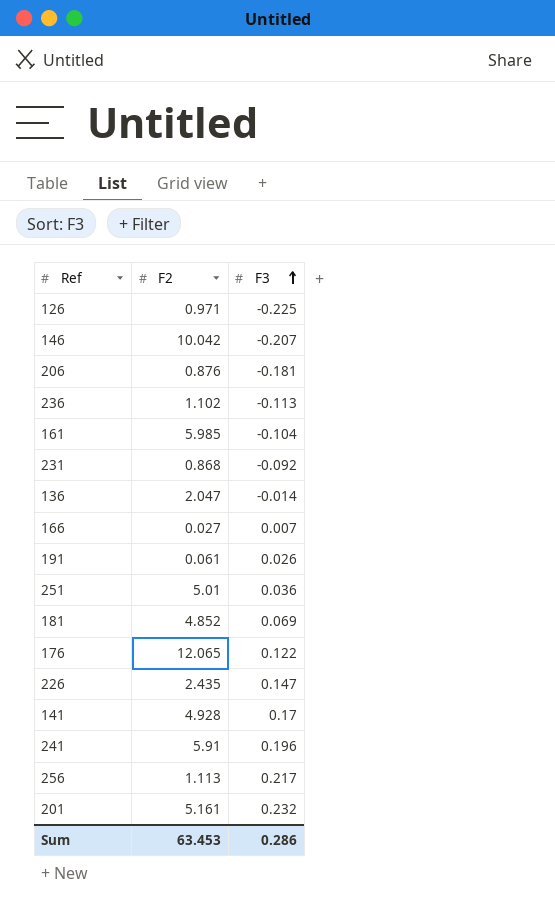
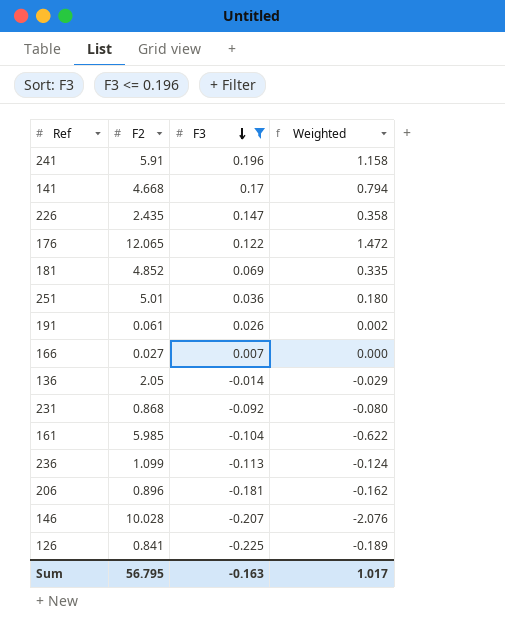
filter: none -> F3 <= 0.196
row order: F3 ascending -> F3 descending
column Weighted | formula: none -> [F2] * [F3]
141 | F2: 4.928 -> 4.668
136 | F2: 2.047 -> 2.05
236 | F2: 1.102 -> 1.099
206 | F2: 0.876 -> 0.896
146 | F2: 10.042 -> 10.028
126 | F2: 0.971 -> 0.841
Sum | F2: 63.453 -> 56.795
Sum | F3: 0.286 -> -0.163

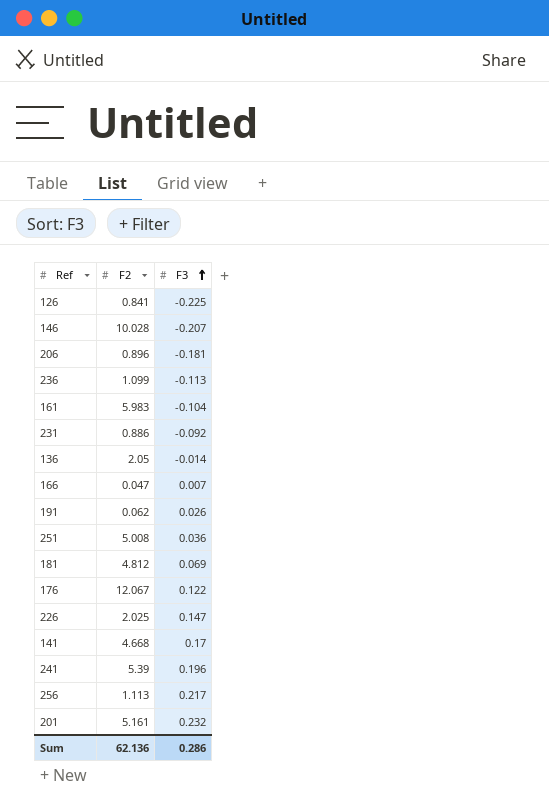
filter: F3 <= 0.196 -> none
row order: F3 descending -> F3 ascending
column Weighted | formula: [F2] * [F3] -> none
161 | F2: 5.985 -> 5.983
231 | F2: 0.868 -> 0.886
166 | F2: 0.027 -> 0.047
191 | F2: 0.061 -> 0.062
251 | F2: 5.01 -> 5.008
181 | F2: 4.852 -> 4.812
176 | F2: 12.065 -> 12.067
226 | F2: 2.435 -> 2.025
241 | F2: 5.91 -> 5.39
Sum | F2: 56.795 -> 62.136
Sum | F3: -0.163 -> 0.286

